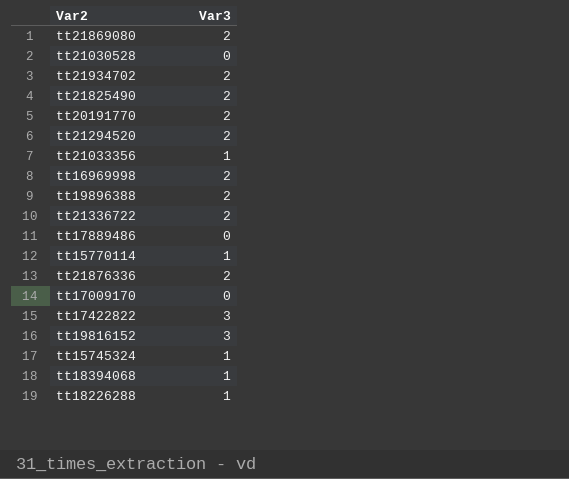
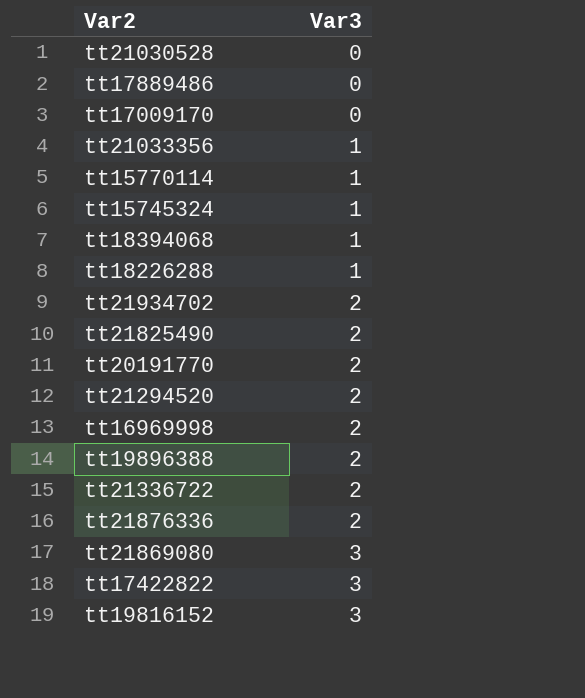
row order: none -> Var3 ascending
tt21869080 | Var3: 2 -> 3

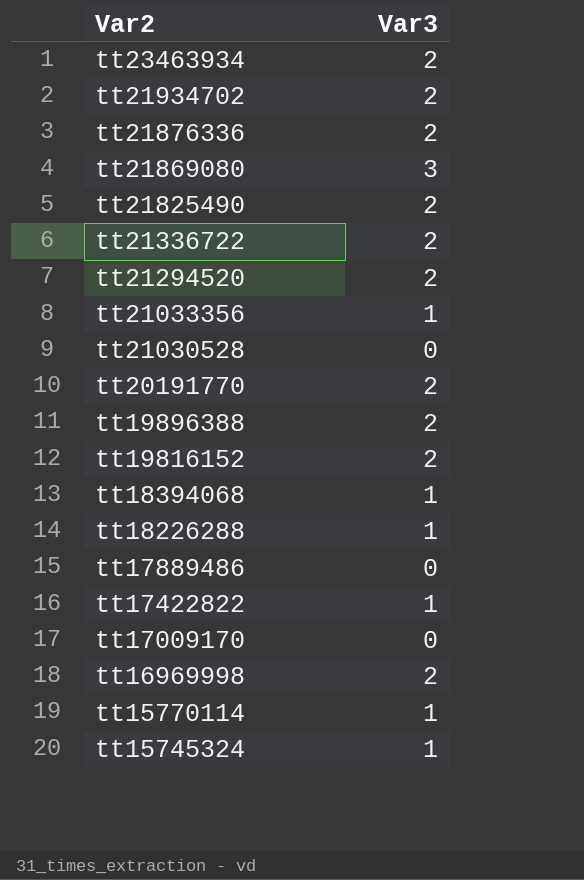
row order: Var3 ascending -> Var2 descending
row tt23463934: none -> 2
tt19816152 | Var3: 3 -> 2
tt17422822 | Var3: 3 -> 1

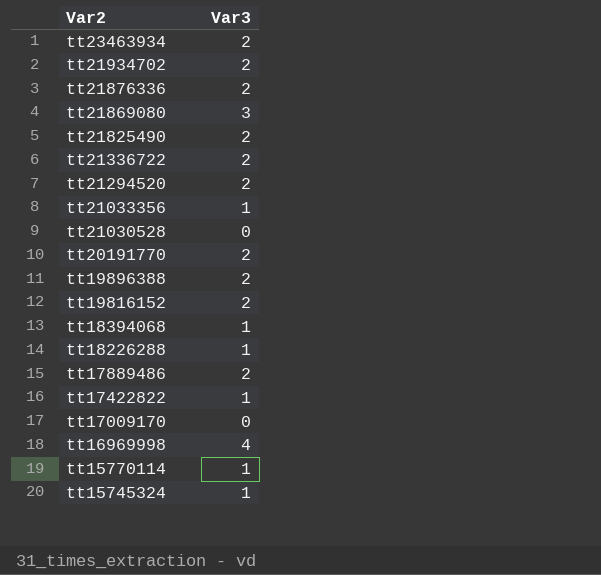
tt17889486 | Var3: 0 -> 2
tt16969998 | Var3: 2 -> 4

